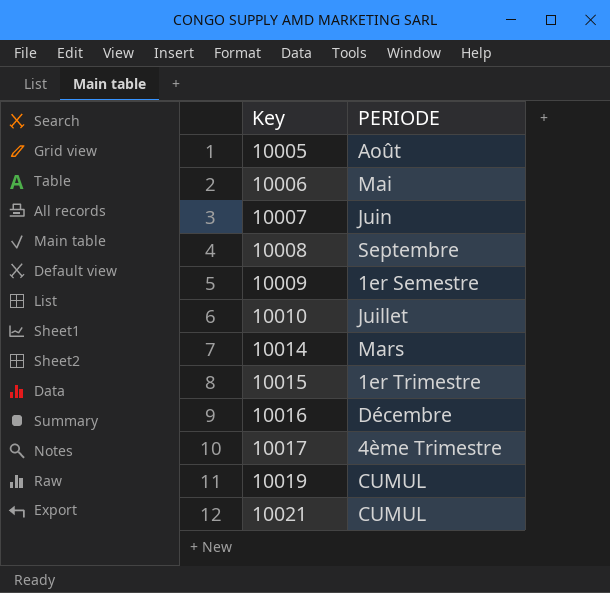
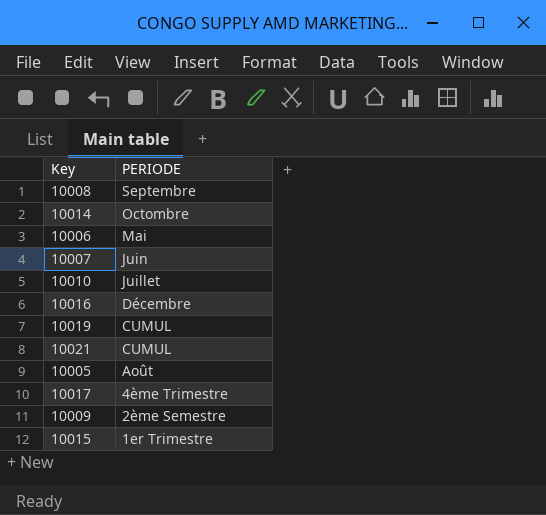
row order: Key ascending -> PERIODE descending
10014 | PERIODE: Mars -> Octombre
10009 | PERIODE: 1er Semestre -> 2ème Semestre

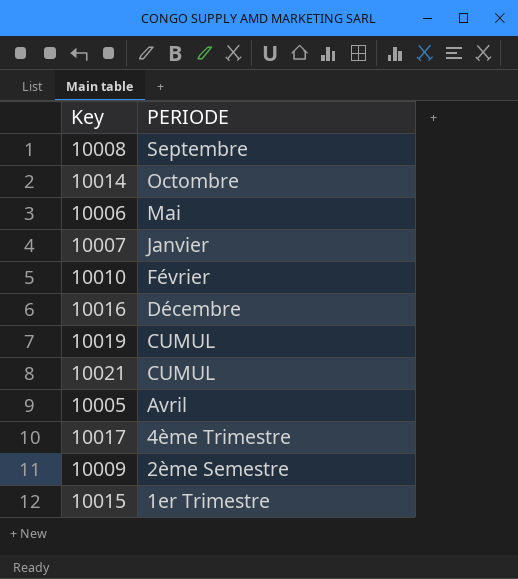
10007 | PERIODE: Juin -> Janvier
10010 | PERIODE: Juillet -> Février
10005 | PERIODE: Août -> Avril

